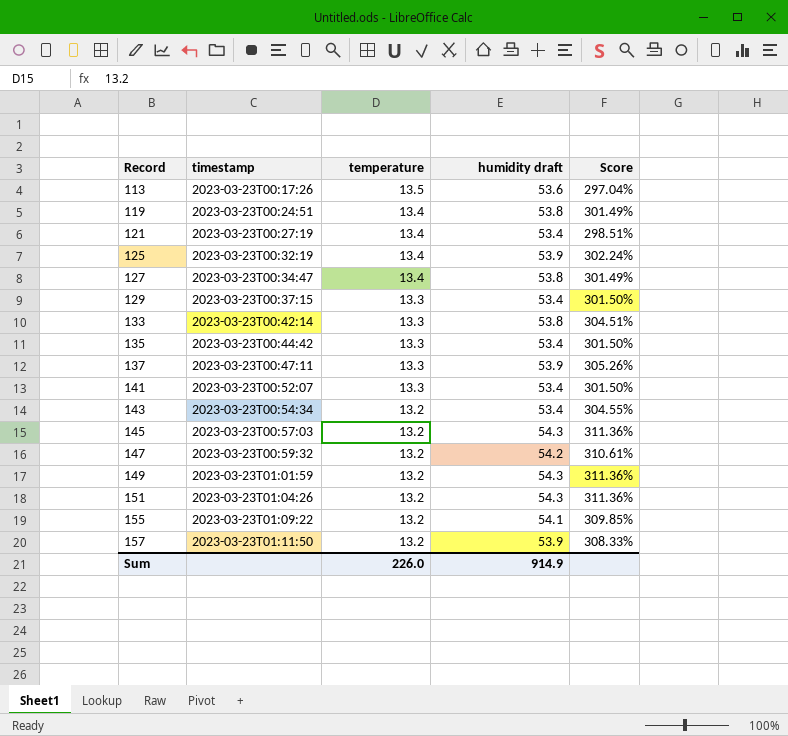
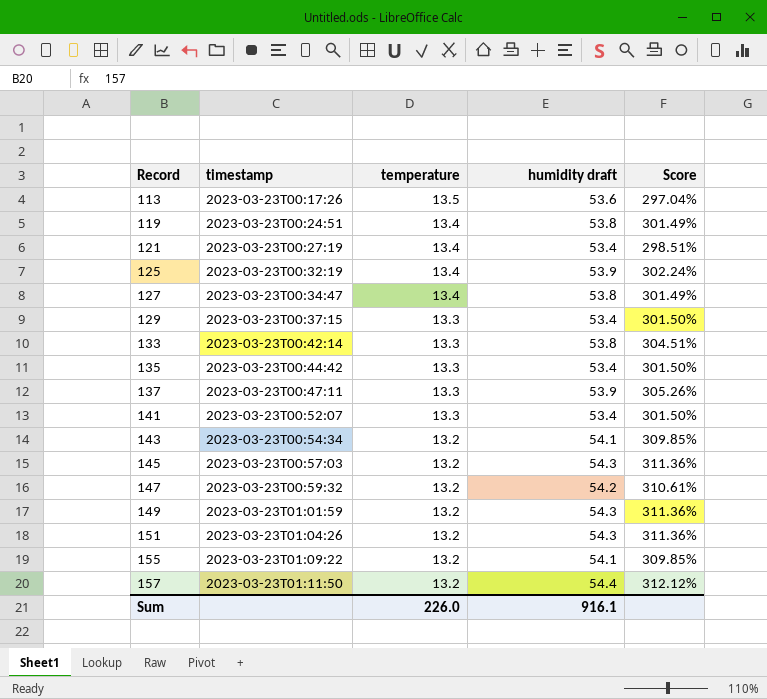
143 | humidity draft: 53.4 -> 54.1
143 | Score: 304.55% -> 309.85%
157 | humidity draft: 53.9 -> 54.4
157 | Score: 308.33% -> 312.12%
Sum | humidity draft: 914.9 -> 916.1

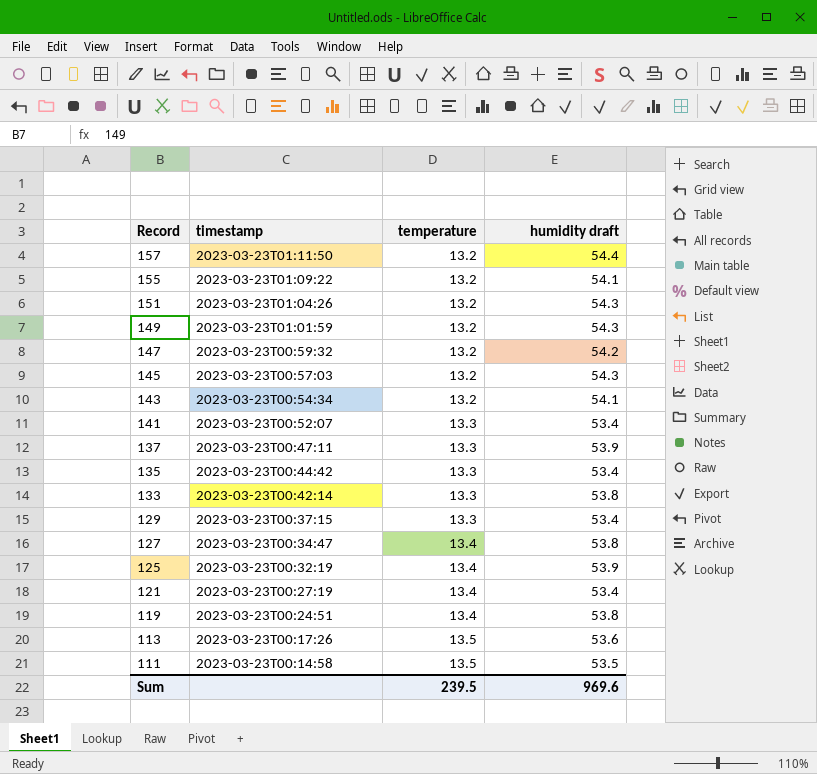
row order: Record ascending -> Record descending
column Score | formula: ([humidity draft] - [temperature]) / [temperature] -> none
row 111: none -> 2023-03-23T00:14:58 | 13.5 | 53.5
Sum | temperature: 226.0 -> 239.5
Sum | humidity draft: 916.1 -> 969.6

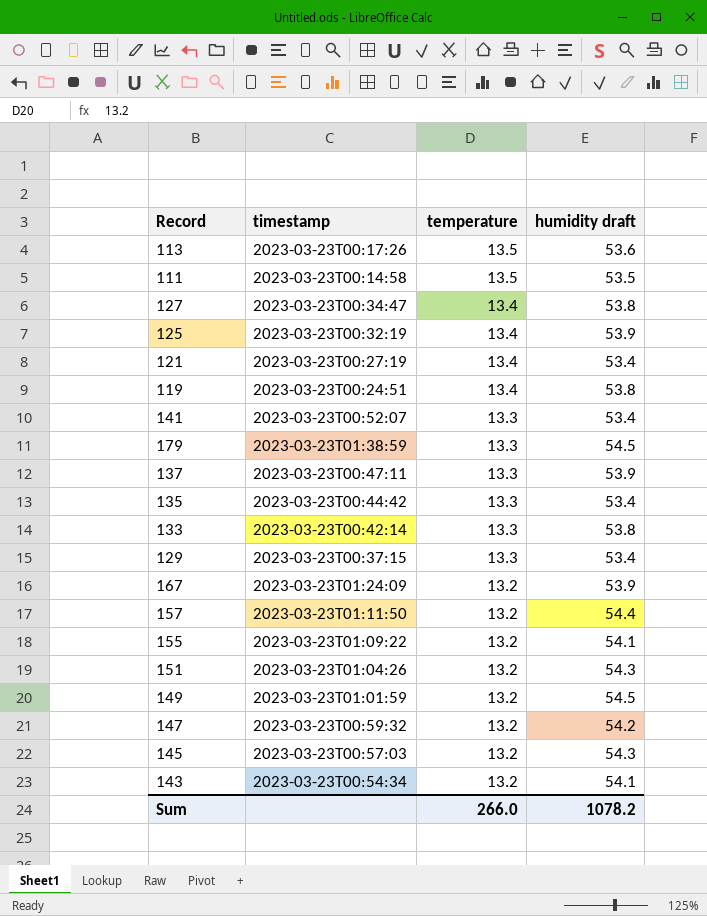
row order: Record descending -> temperature descending
row 179: none -> 2023-03-23T01:38:59 | 13.3 | 54.5
row 167: none -> 2023-03-23T01:24:09 | 13.2 | 53.9
149 | humidity draft: 54.3 -> 54.5
Sum | temperature: 239.5 -> 266.0
Sum | humidity draft: 969.6 -> 1078.2

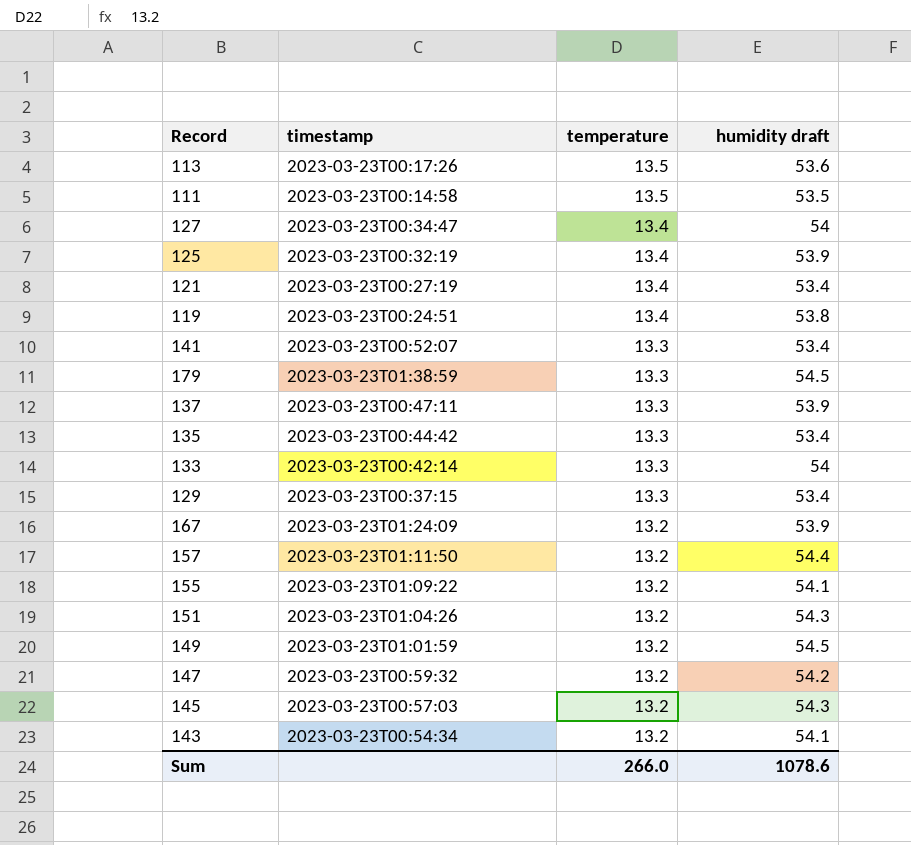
127 | humidity draft: 53.8 -> 54
133 | humidity draft: 53.8 -> 54
Sum | humidity draft: 1078.2 -> 1078.6

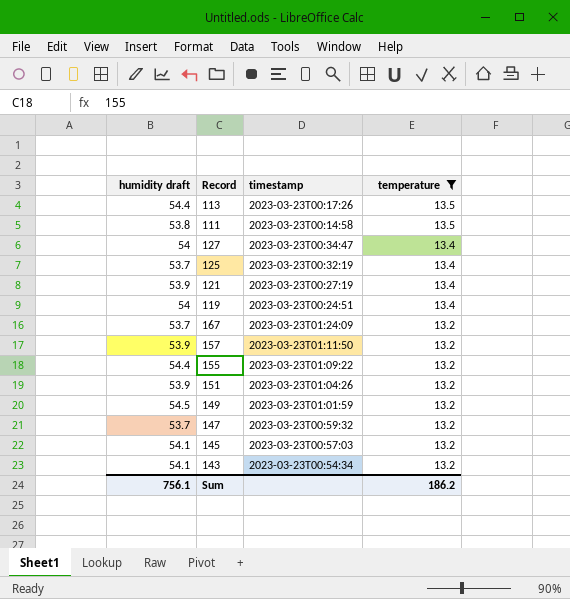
filter: none -> temperature != 13.3
column humidity draft | position: 4 -> 1
113 | humidity draft: 53.6 -> 54.4
111 | humidity draft: 53.5 -> 53.8
125 | humidity draft: 53.9 -> 53.7
121 | humidity draft: 53.4 -> 53.9
119 | humidity draft: 53.8 -> 54
167 | humidity draft: 53.9 -> 53.7
157 | humidity draft: 54.4 -> 53.9
155 | humidity draft: 54.1 -> 54.4
151 | humidity draft: 54.3 -> 53.9
147 | humidity draft: 54.2 -> 53.7
145 | humidity draft: 54.3 -> 54.1
Sum | humidity draft: 1078.6 -> 756.1
Sum | temperature: 266.0 -> 186.2

